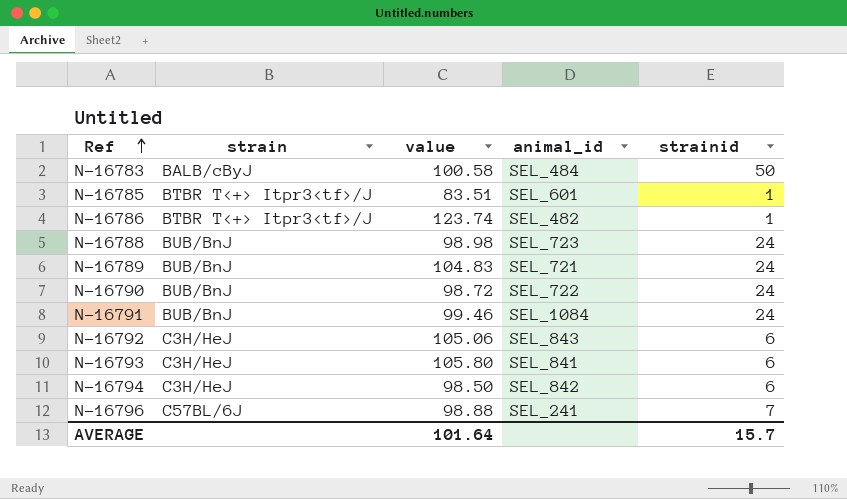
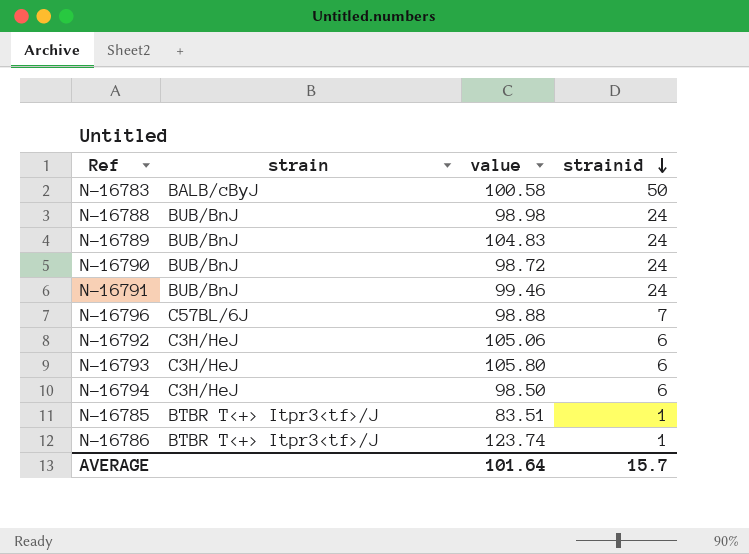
row order: Ref ascending -> strainid descending
column animal_id | position: 4 -> none

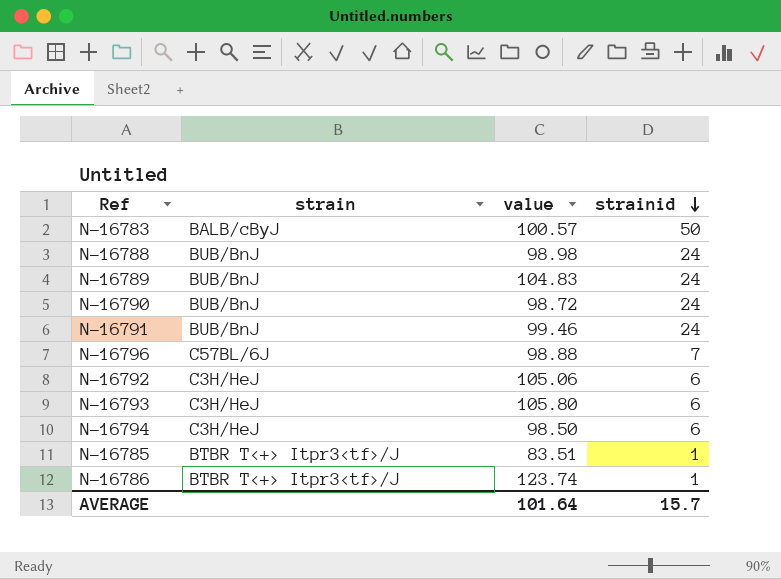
N-16783 | value: 100.58 -> 100.57

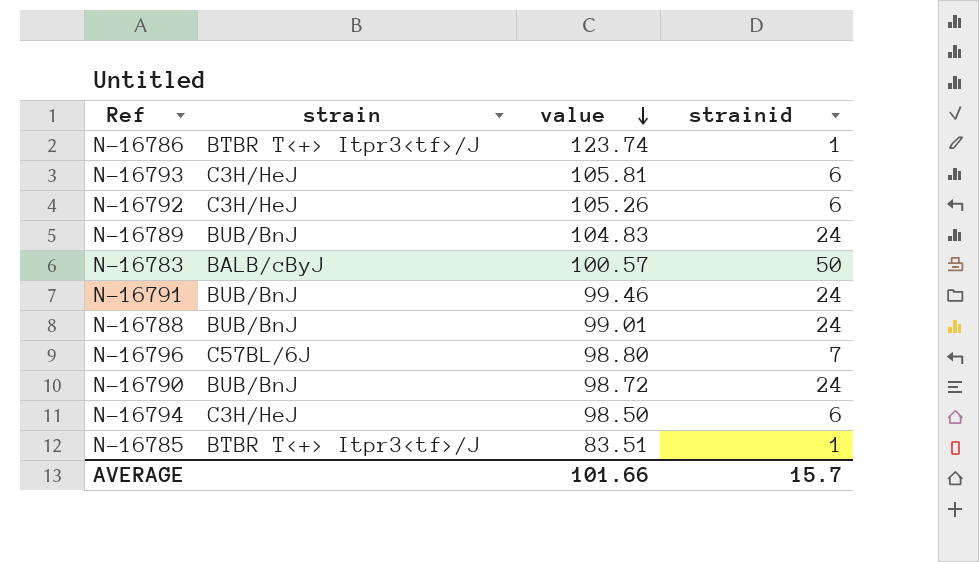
row order: strainid descending -> value descending
N-16793 | value: 105.80 -> 105.81
N-16792 | value: 105.06 -> 105.26
N-16788 | value: 98.98 -> 99.01
N-16796 | value: 98.88 -> 98.80
AVERAGE | value: 101.64 -> 101.66

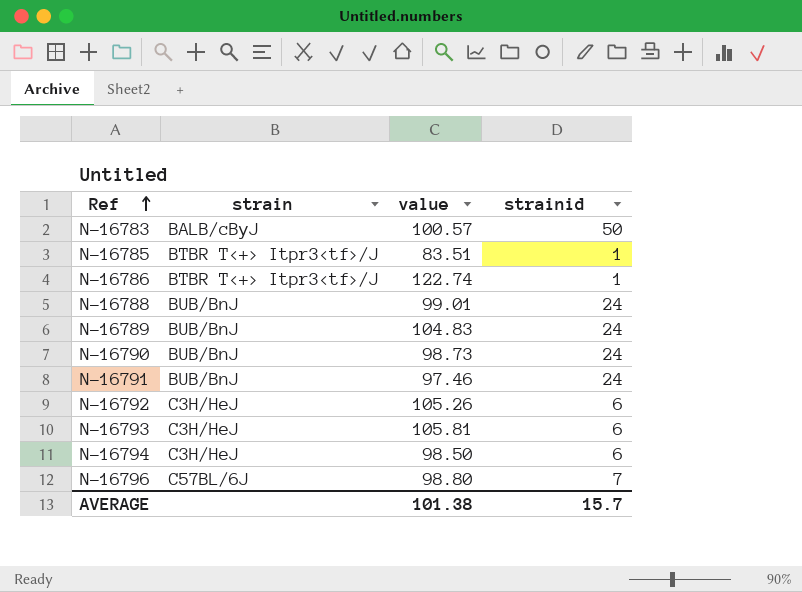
row order: value descending -> Ref ascending
N-16786 | value: 123.74 -> 122.74
N-16790 | value: 98.72 -> 98.73
N-16791 | value: 99.46 -> 97.46
AVERAGE | value: 101.66 -> 101.38

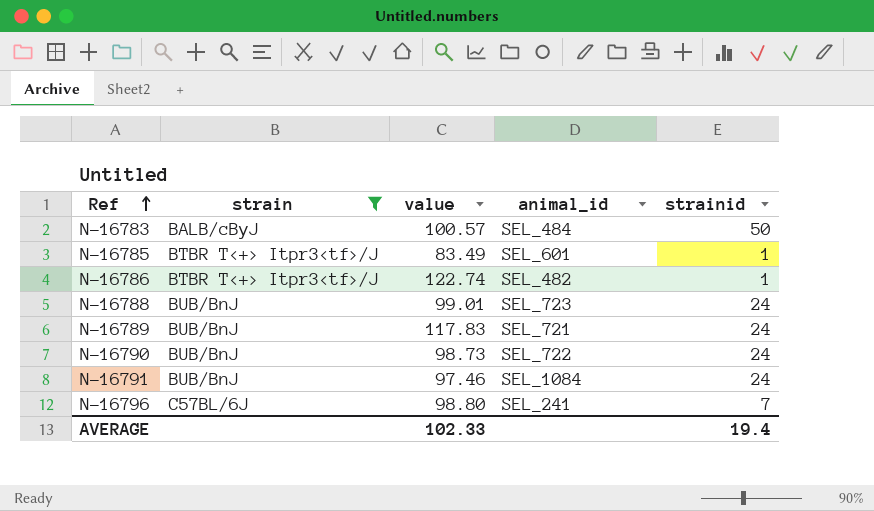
filter: none -> strain != C3H/HeJ
column animal_id | position: none -> 4
N-16785 | value: 83.51 -> 83.49
N-16789 | value: 104.83 -> 117.83
AVERAGE | value: 101.38 -> 102.33
AVERAGE | strainid: 15.7 -> 19.4

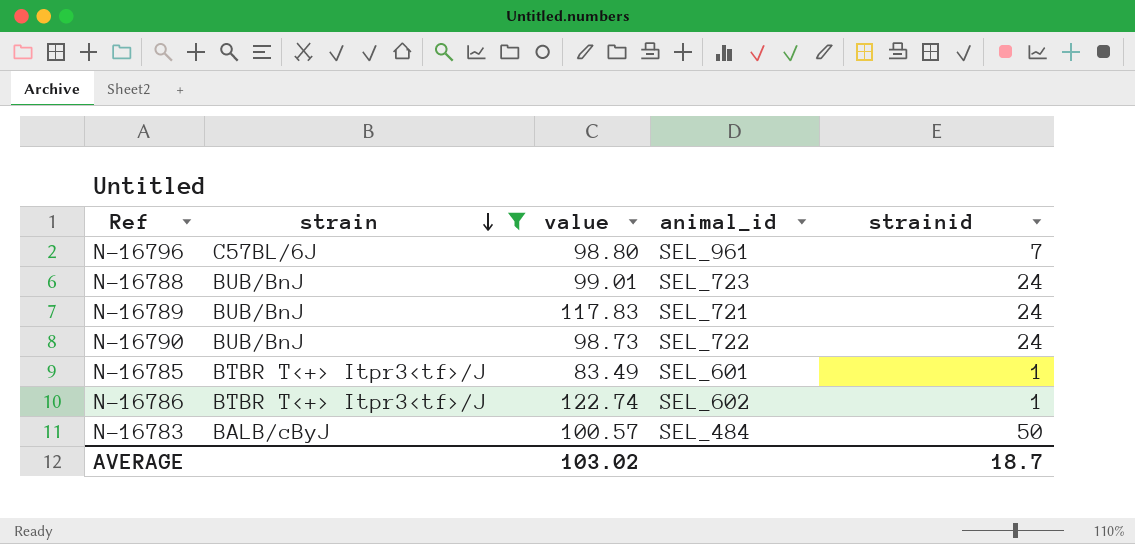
row order: Ref ascending -> strain descending
row N-16791: BUB/BnJ | 97.46 | SEL_1084 | 24 -> none
N-16796 | animal_id: SEL_241 -> SEL_961
N-16786 | animal_id: SEL_482 -> SEL_602
AVERAGE | value: 102.33 -> 103.02
AVERAGE | strainid: 19.4 -> 18.7

